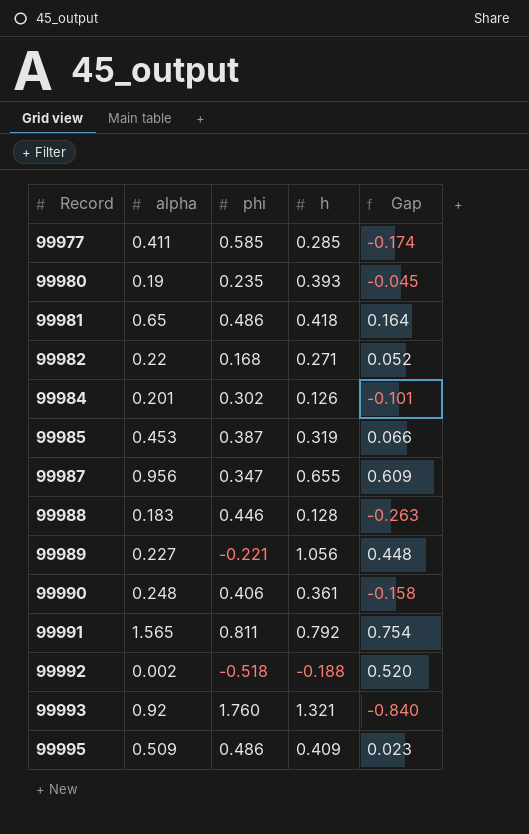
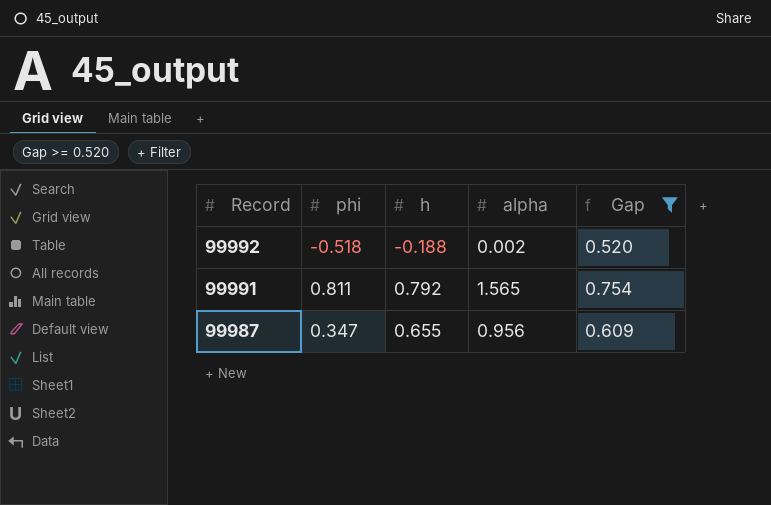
filter: none -> Gap >= 0.520
row order: Record ascending -> Record descending
column alpha | position: 2 -> 4

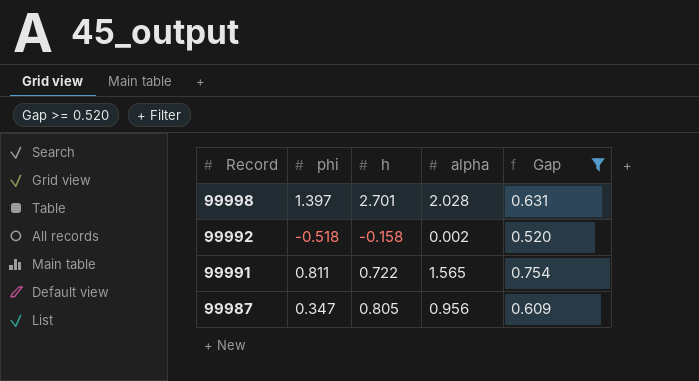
row 99998: none -> 1.397 | 2.701 | 2.028 | 0.631
99992 | h: -0.188 -> -0.158
99991 | h: 0.792 -> 0.722
99987 | h: 0.655 -> 0.805

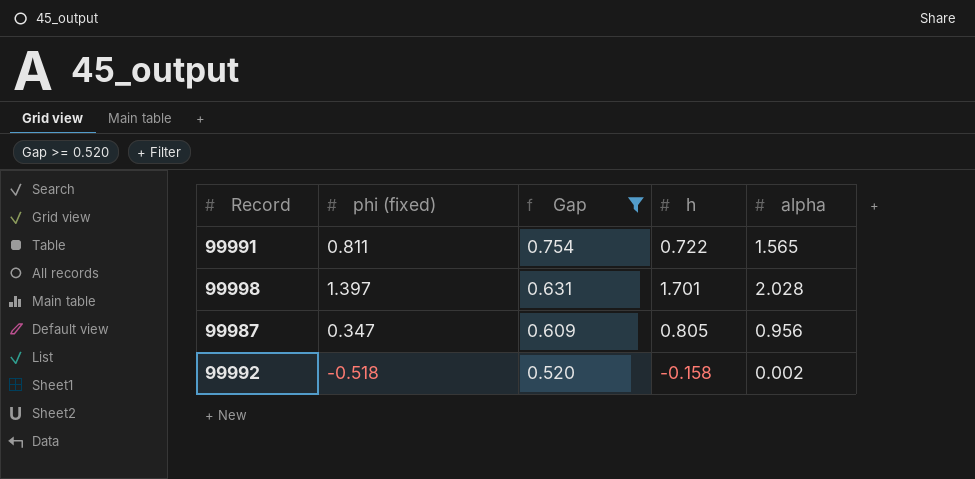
row order: Record descending -> Gap descending
column name: phi -> phi (fixed)
column Gap | position: 5 -> 3
99998 | h: 2.701 -> 1.701

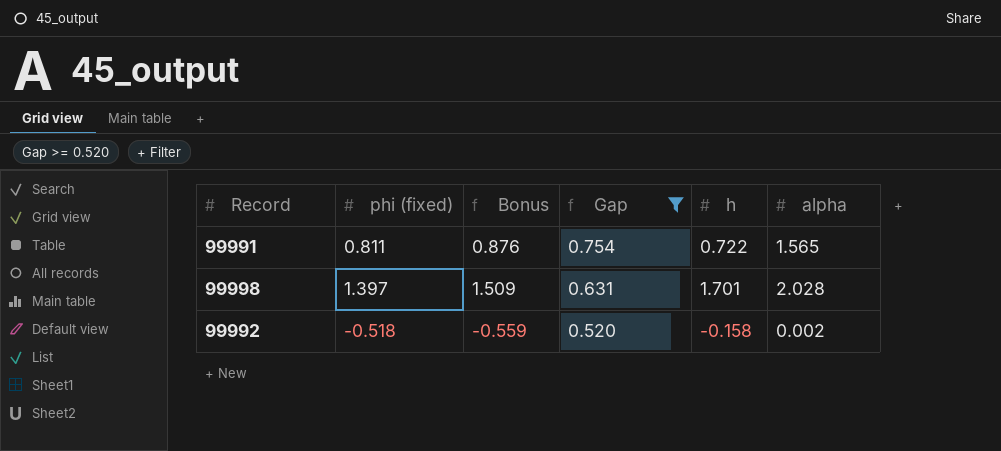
column Bonus | formula: none -> [phi (fixed)] * 1.08
row 99987: 0.347 | 0.609 | 0.805 | 0.956 -> none

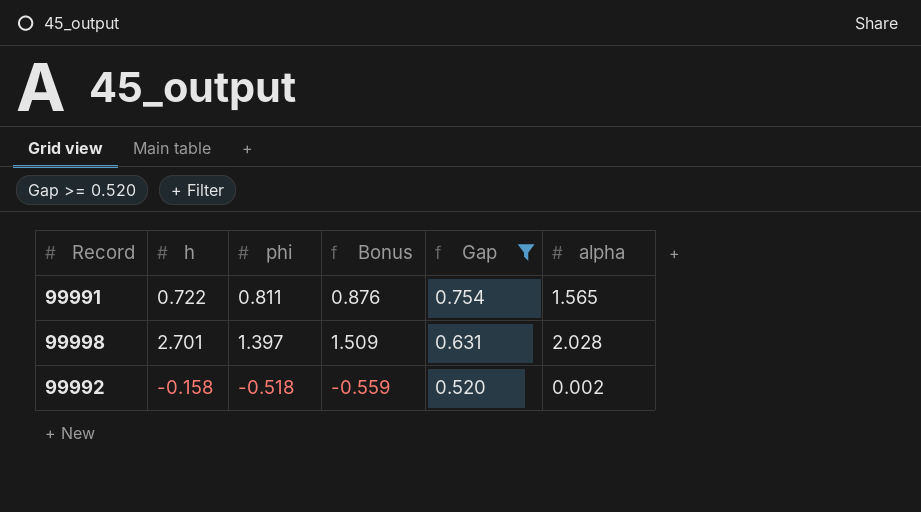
column h | position: 5 -> 2
column name: phi (fixed) -> phi
99998 | h: 1.701 -> 2.701

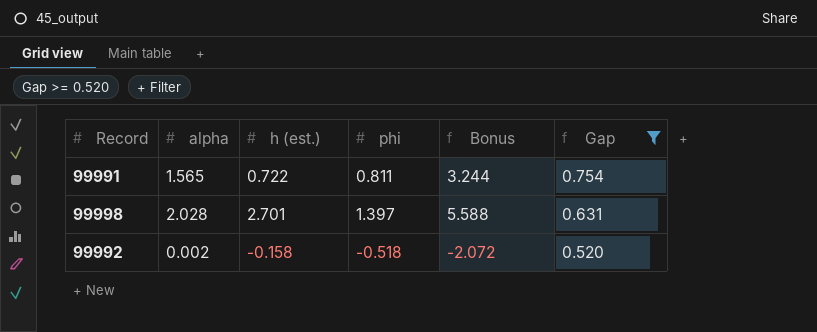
column alpha | position: 6 -> 2
column name: h -> h (est.)
column Bonus | formula: [phi] * 1.08 -> [phi] * 4

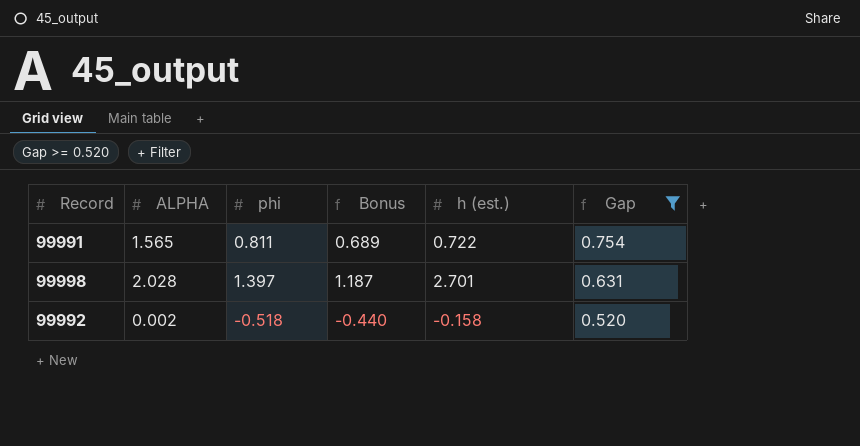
column name: alpha -> ALPHA
column Bonus | formula: [phi] * 4 -> [phi] * 0.85
column h (est.) | position: 3 -> 5

